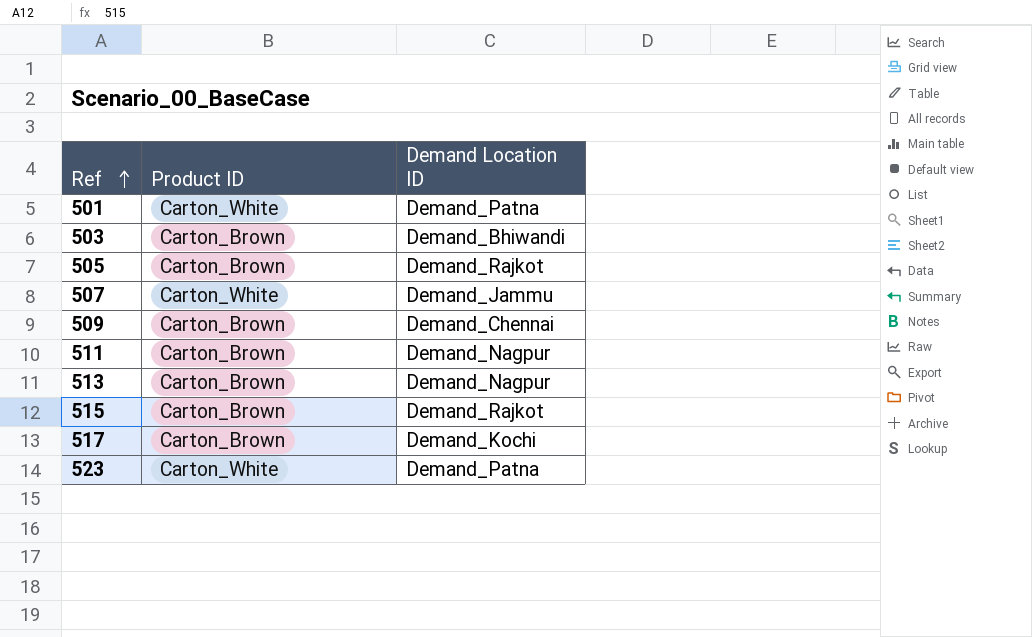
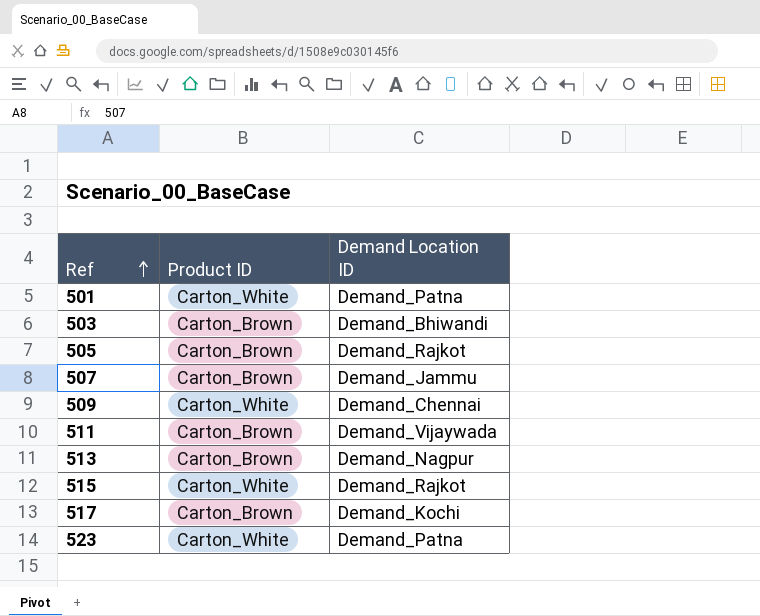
507 | Product ID: Carton_White -> Carton_Brown
509 | Product ID: Carton_Brown -> Carton_White
511 | Demand Location ID: Demand_Nagpur -> Demand_Vijaywada
515 | Product ID: Carton_Brown -> Carton_White

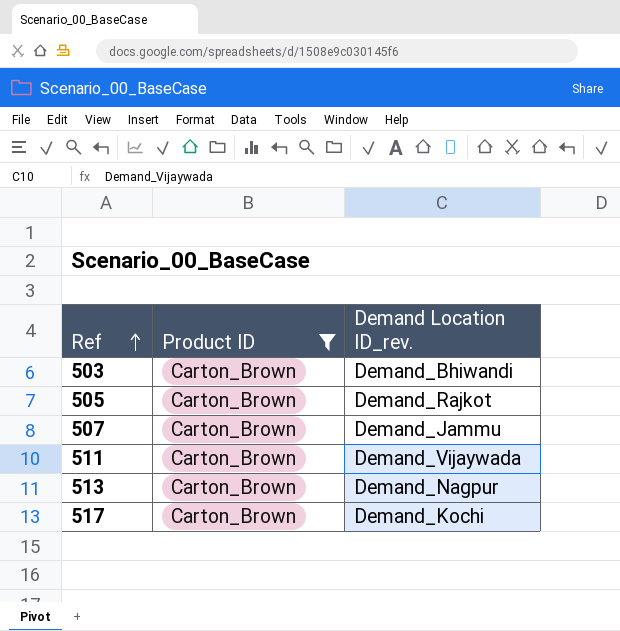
filter: none -> Product ID = Carton_Brown
column name: Demand Location ID -> Demand Location ID_rev.

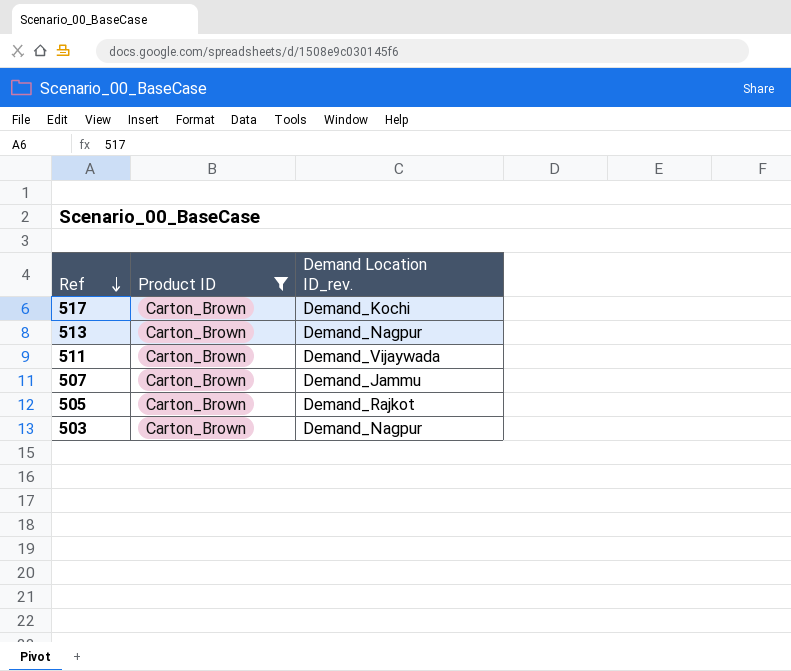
row order: Ref ascending -> Ref descending
503 | Demand Location ID_rev.: Demand_Bhiwandi -> Demand_Nagpur

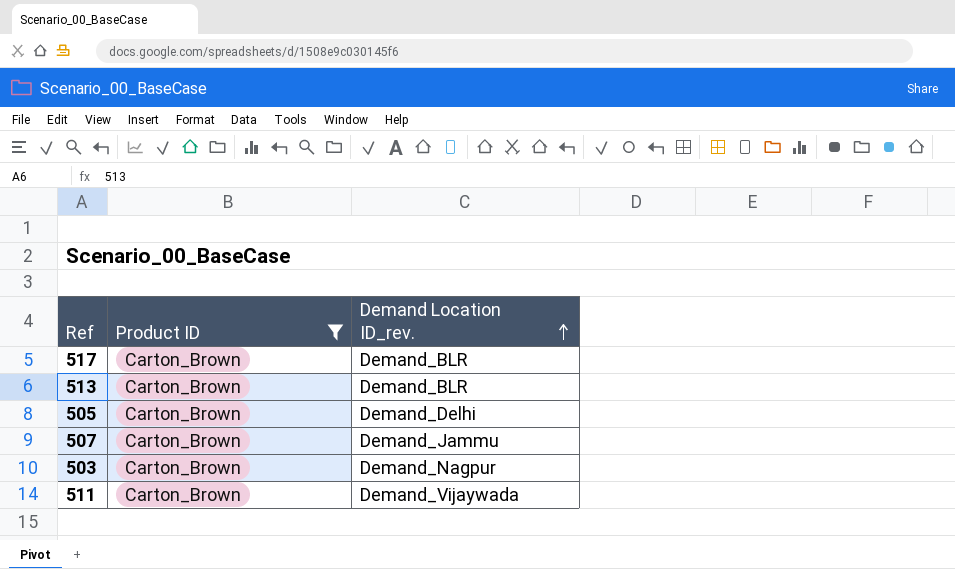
row order: Ref descending -> Demand Location ID_rev. ascending
517 | Demand Location ID_rev.: Demand_Kochi -> Demand_BLR
513 | Demand Location ID_rev.: Demand_Nagpur -> Demand_BLR
505 | Demand Location ID_rev.: Demand_Rajkot -> Demand_Delhi

